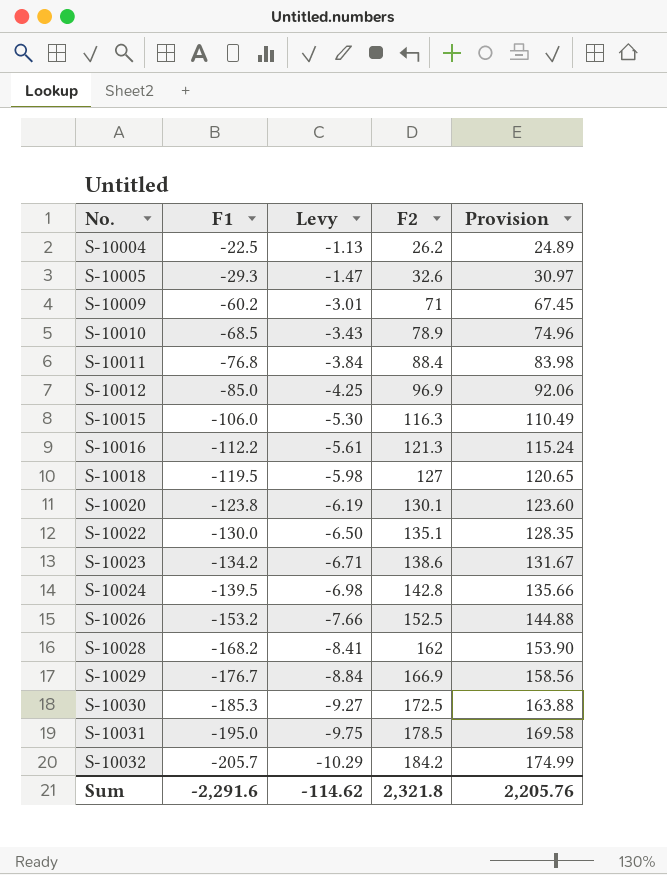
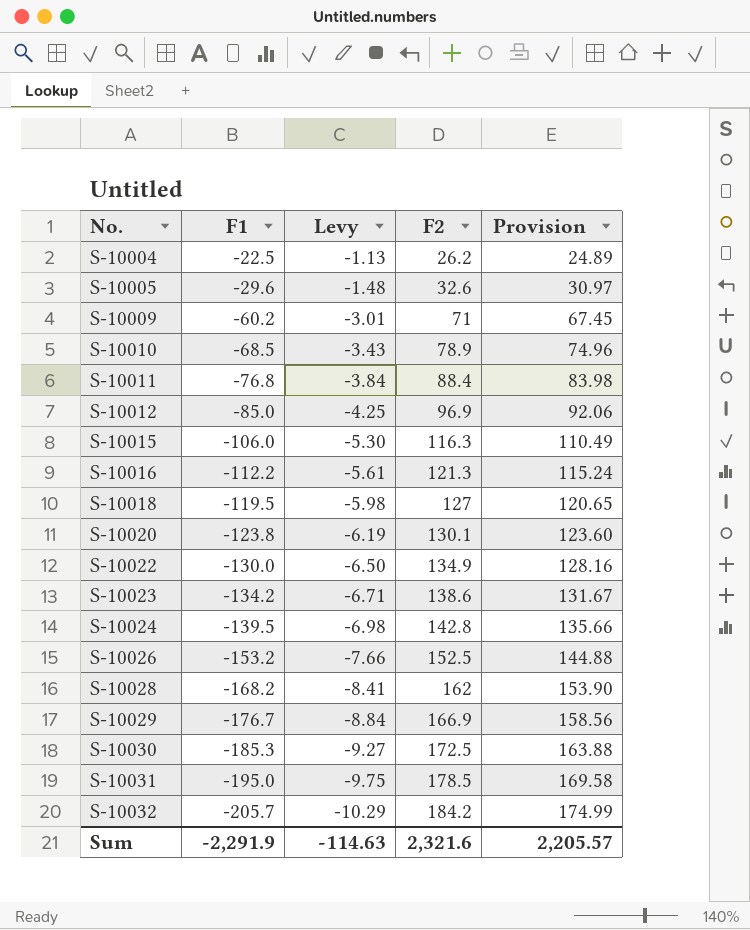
S-10005 | F1: -29.3 -> -29.6
S-10005 | Levy: -1.47 -> -1.48
S-10022 | F2: 135.1 -> 134.9
S-10022 | Provision: 128.35 -> 128.16
Sum | F1: -2,291.6 -> -2,291.9
Sum | Levy: -114.62 -> -114.63
Sum | F2: 2,321.8 -> 2,321.6
Sum | Provision: 2,205.76 -> 2,205.57

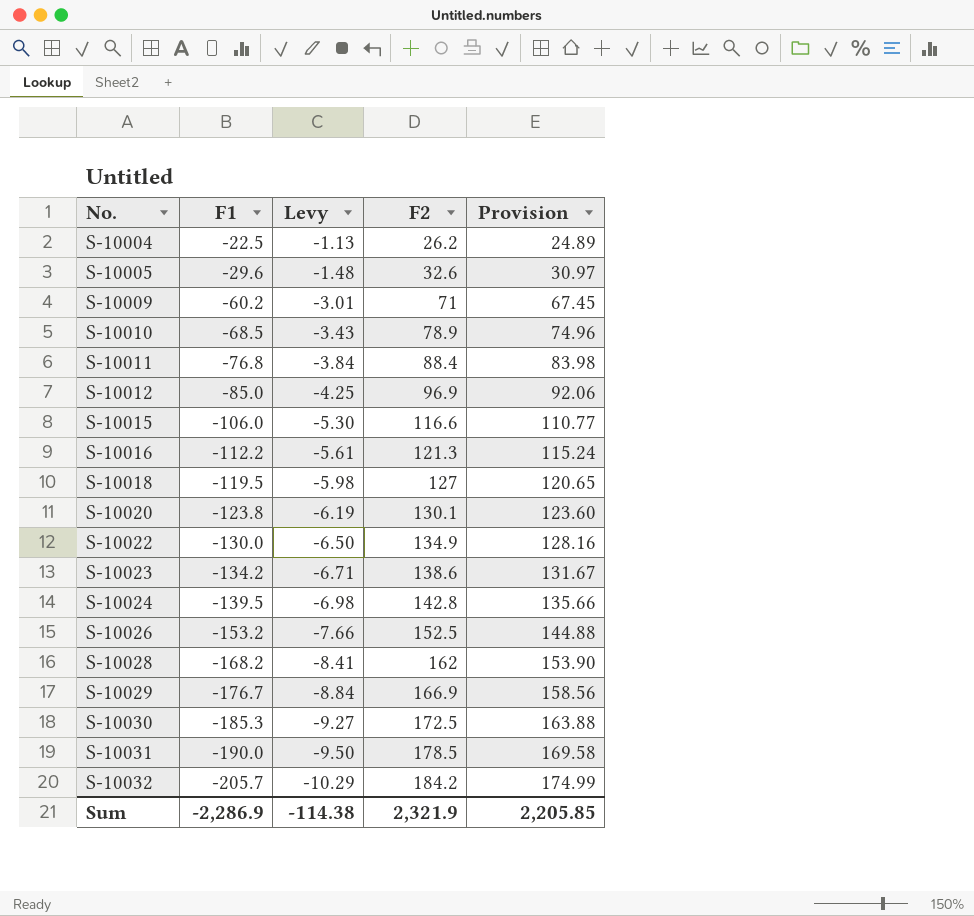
S-10015 | F2: 116.3 -> 116.6
S-10015 | Provision: 110.49 -> 110.77
S-10031 | F1: -195.0 -> -190.0
S-10031 | Levy: -9.75 -> -9.50
Sum | F1: -2,291.9 -> -2,286.9
Sum | Levy: -114.63 -> -114.38
Sum | F2: 2,321.6 -> 2,321.9
Sum | Provision: 2,205.57 -> 2,205.85

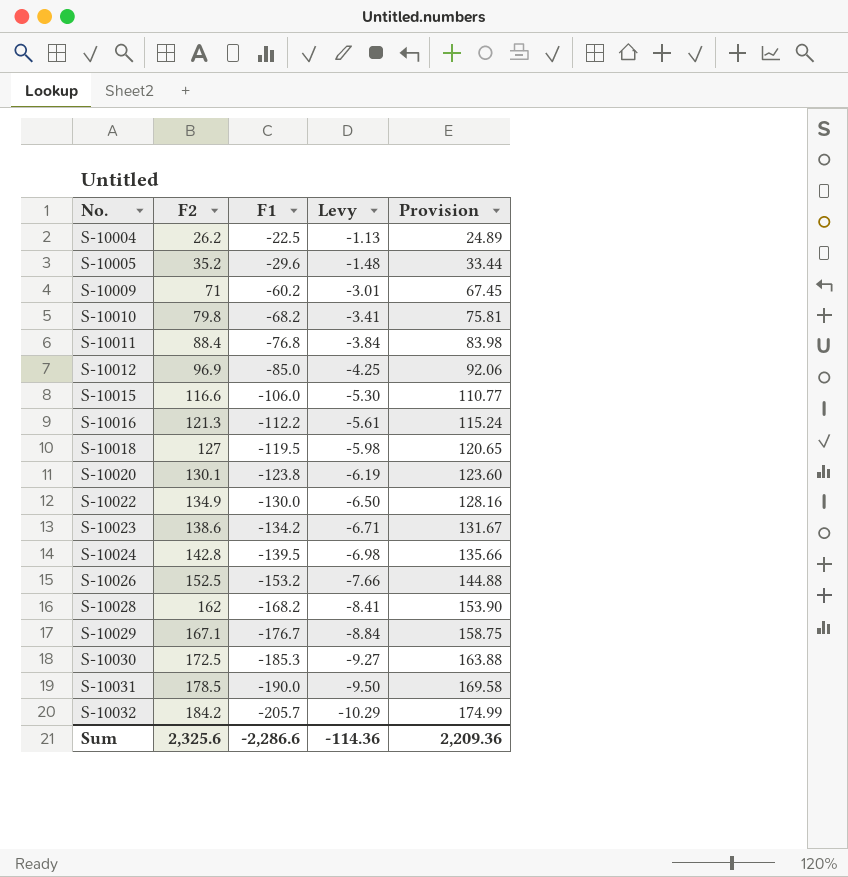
column F2 | position: 4 -> 2
S-10005 | F2: 32.6 -> 35.2
S-10005 | Provision: 30.97 -> 33.44
S-10010 | F2: 78.9 -> 79.8
S-10010 | F1: -68.5 -> -68.2
S-10010 | Levy: -3.43 -> -3.41
S-10010 | Provision: 74.96 -> 75.81
S-10029 | F2: 166.9 -> 167.1
S-10029 | Provision: 158.56 -> 158.75
Sum | F2: 2,321.9 -> 2,325.6
Sum | F1: -2,286.9 -> -2,286.6
Sum | Levy: -114.38 -> -114.36
Sum | Provision: 2,205.85 -> 2,209.36

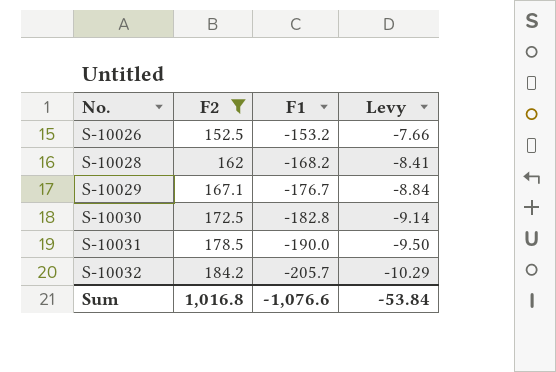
filter: none -> F2 >= 152.5
column Provision | formula: [F2] * 0.95 -> none
S-10030 | F1: -185.3 -> -182.8
S-10030 | Levy: -9.27 -> -9.14
Sum | F2: 2,325.6 -> 1,016.8
Sum | F1: -2,286.6 -> -1,076.6
Sum | Levy: -114.36 -> -53.84

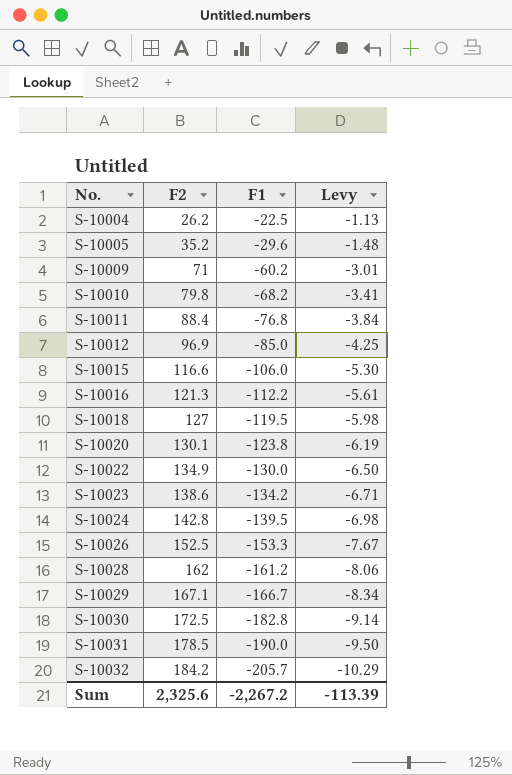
filter: F2 >= 152.5 -> none
S-10026 | F1: -153.2 -> -153.3
S-10026 | Levy: -7.66 -> -7.67
S-10028 | F1: -168.2 -> -161.2
S-10028 | Levy: -8.41 -> -8.06
S-10029 | F1: -176.7 -> -166.7
S-10029 | Levy: -8.84 -> -8.34
Sum | F2: 1,016.8 -> 2,325.6
Sum | F1: -1,076.6 -> -2,267.2
Sum | Levy: -53.84 -> -113.39

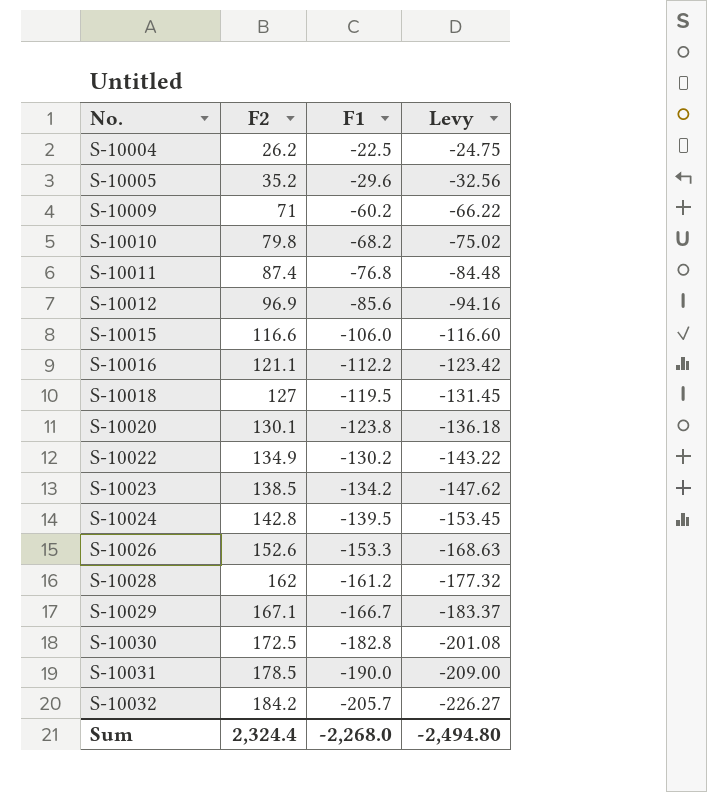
column Levy | formula: [F1] * 0.05 -> [F1] * 1.1
S-10011 | F2: 88.4 -> 87.4
S-10012 | F1: -85.0 -> -85.6
S-10016 | F2: 121.3 -> 121.1
S-10022 | F1: -130.0 -> -130.2
S-10023 | F2: 138.6 -> 138.5
S-10026 | F2: 152.5 -> 152.6
Sum | F2: 2,325.6 -> 2,324.4
Sum | F1: -2,267.2 -> -2,268.0
Sum | Levy: -113.39 -> -2,494.80

